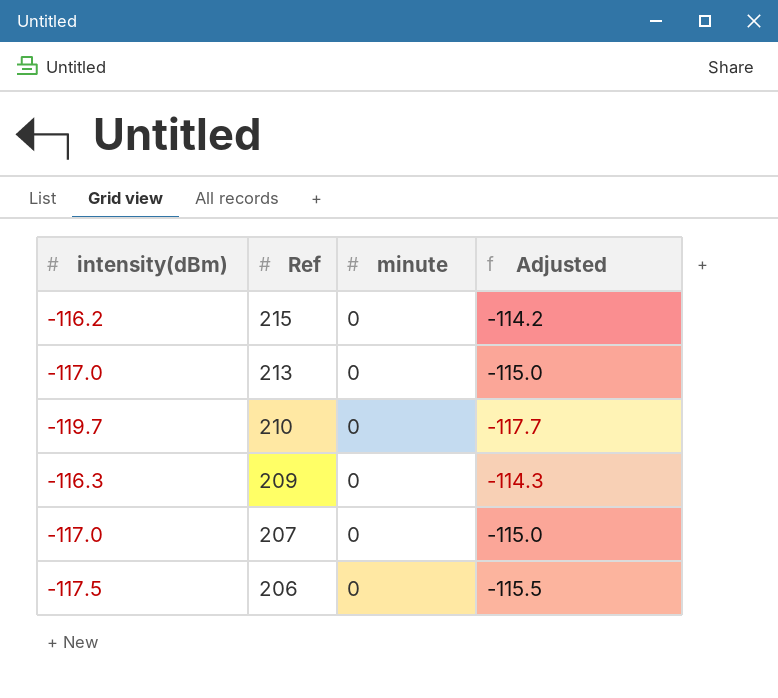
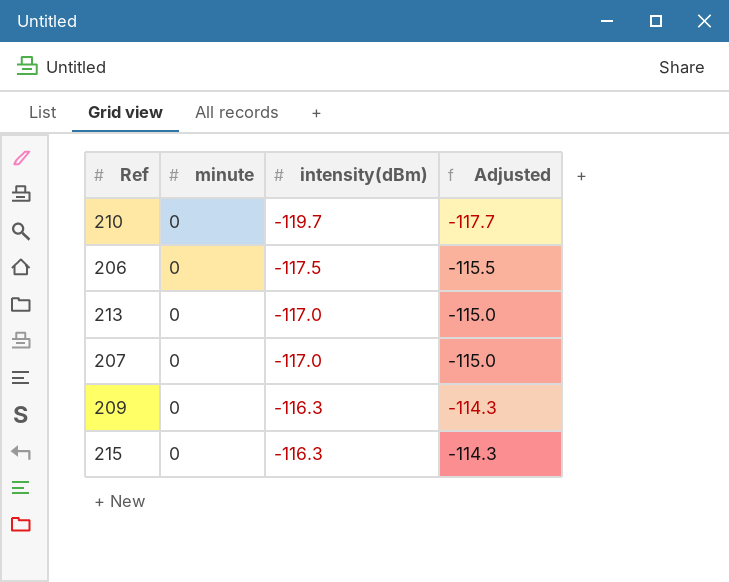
row order: Ref descending -> intensity(dBm) ascending
column intensity(dBm) | position: 1 -> 3
215 | intensity(dBm): -116.2 -> -116.3
215 | Adjusted: -114.2 -> -114.3

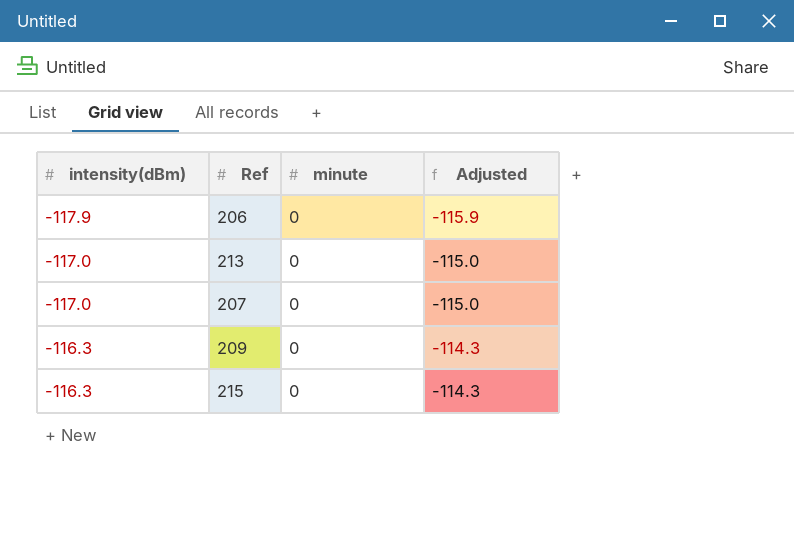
column intensity(dBm) | position: 3 -> 1
row 210: 0 | -119.7 | -117.7 -> none
206 | intensity(dBm): -117.5 -> -117.9
206 | Adjusted: -115.5 -> -115.9

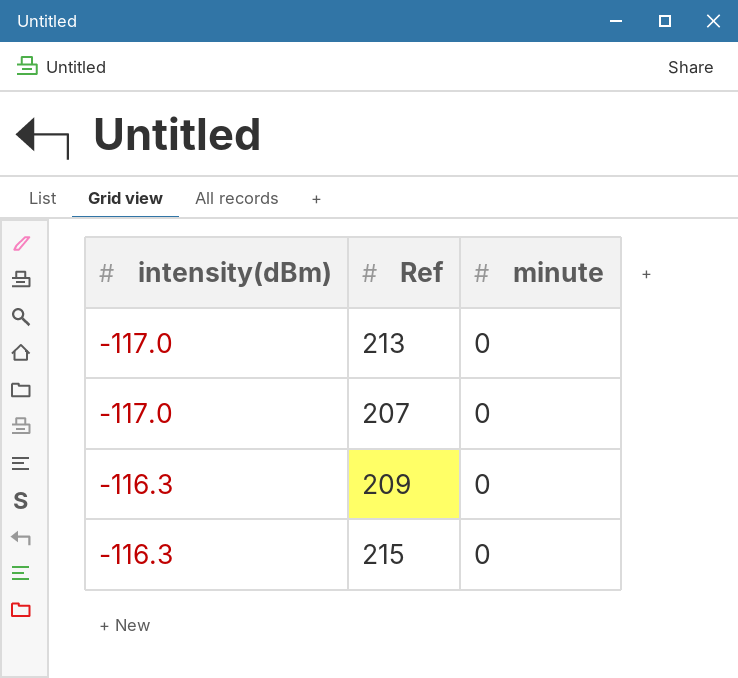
column Adjusted | formula: [intensity(dBm)] + 2 -> none
row 206: -117.9 | 0 | -115.9 -> none

